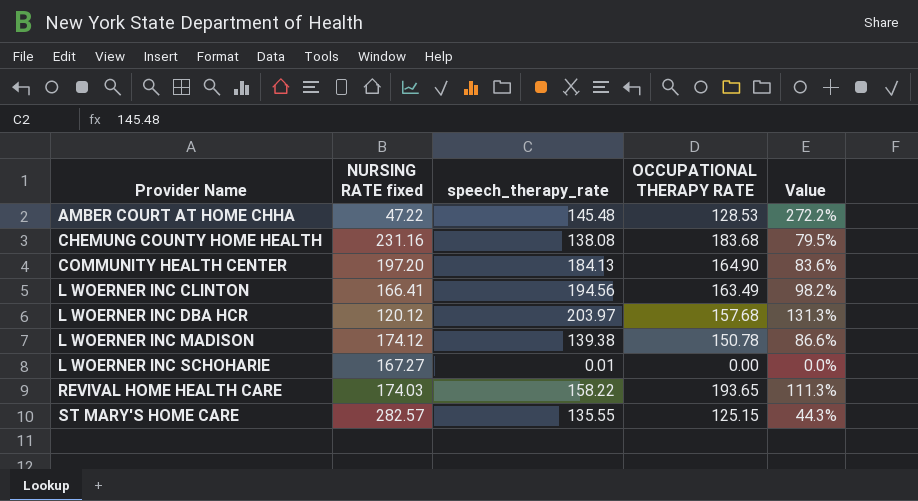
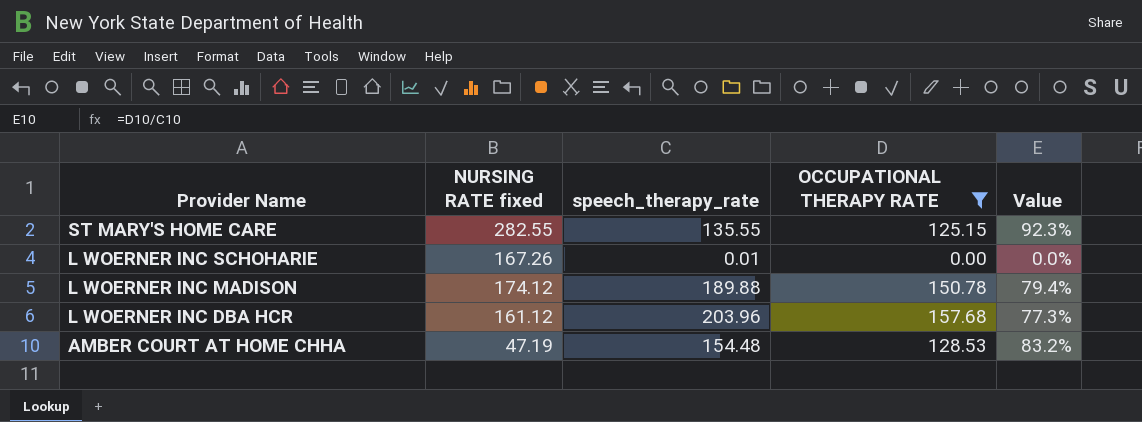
filter: none -> OCCUPATIONAL THERAPY RATE <= 157.68
row order: Provider Name ascending -> Provider Name descending
column Value | formula: [OCCUPATIONAL THERAPY RATE] / [NURSING RATE fixed] -> [OCCUPATIONAL THERAPY RATE] / [speech_therapy_rate]
ST MARY'S HOME CARE | NURSING RATE fixed: 282.57 -> 282.55
L WOERNER INC SCHOHARIE | NURSING RATE fixed: 167.27 -> 167.26
L WOERNER INC MADISON | speech_therapy_rate: 139.38 -> 189.88
L WOERNER INC DBA HCR | NURSING RATE fixed: 120.12 -> 161.12
L WOERNER INC DBA HCR | speech_therapy_rate: 203.97 -> 203.96
AMBER COURT AT HOME CHHA | NURSING RATE fixed: 47.22 -> 47.19
AMBER COURT AT HOME CHHA | speech_therapy_rate: 145.48 -> 154.48

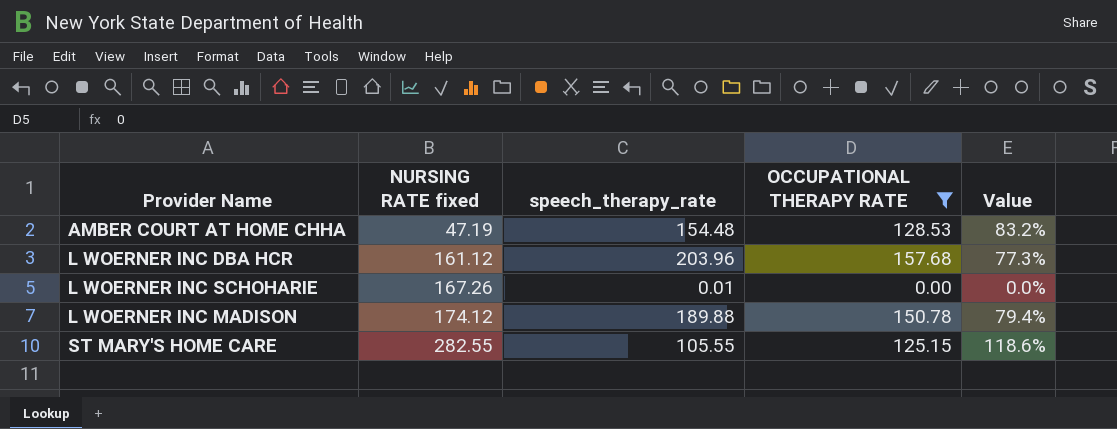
row order: Provider Name descending -> NURSING RATE fixed ascending
ST MARY'S HOME CARE | speech_therapy_rate: 135.55 -> 105.55
ST MARY'S HOME CARE | Value: 92.3% -> 118.6%

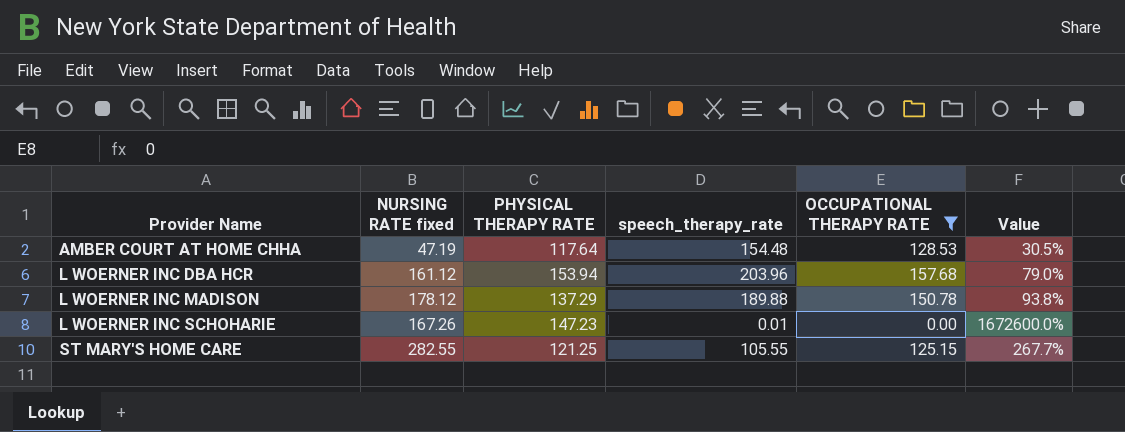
row order: NURSING RATE fixed ascending -> Provider Name ascending
column PHYSICAL THERAPY RATE | position: none -> 3
column Value | formula: [OCCUPATIONAL THERAPY RATE] / [speech_therapy_rate] -> [NURSING RATE fixed] / [speech_therapy_rate]
L WOERNER INC MADISON | NURSING RATE fixed: 174.12 -> 178.12

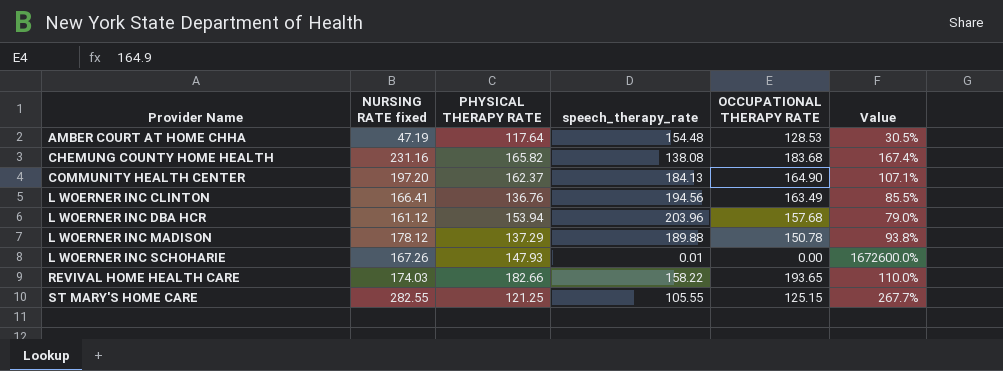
filter: OCCUPATIONAL THERAPY RATE <= 157.68 -> none
L WOERNER INC SCHOHARIE | PHYSICAL THERAPY RATE: 147.23 -> 147.93

